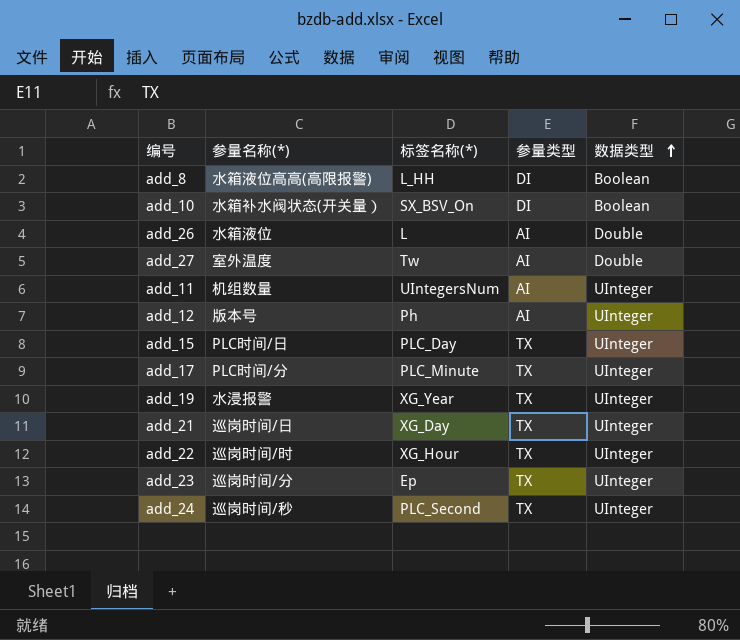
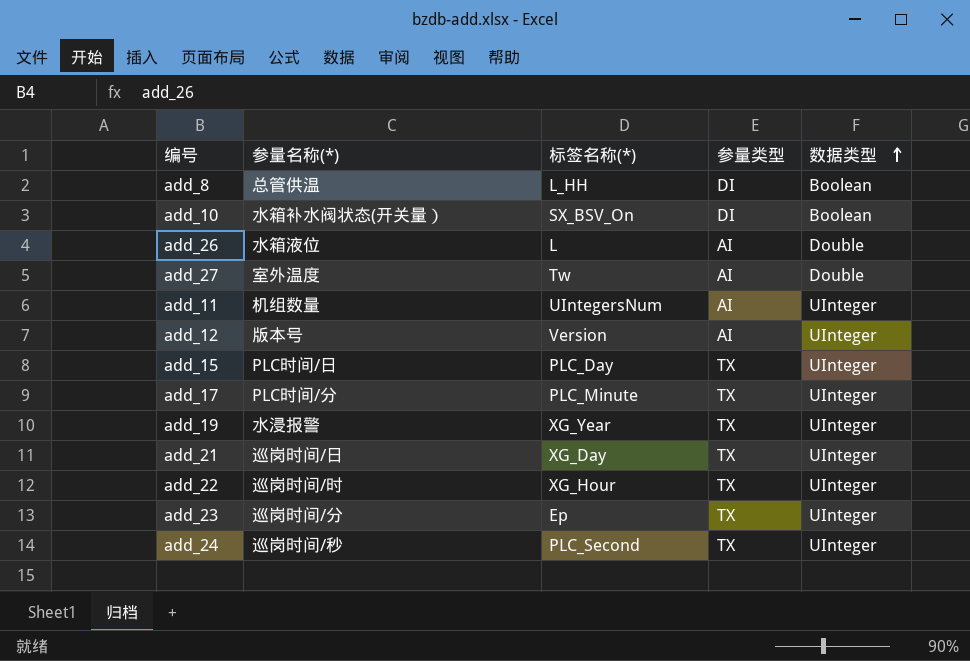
add_8 | 参量名称(*): 水箱液位高高(高限报警) -> 总管供温
add_12 | 标签名称(*): Ph -> Version

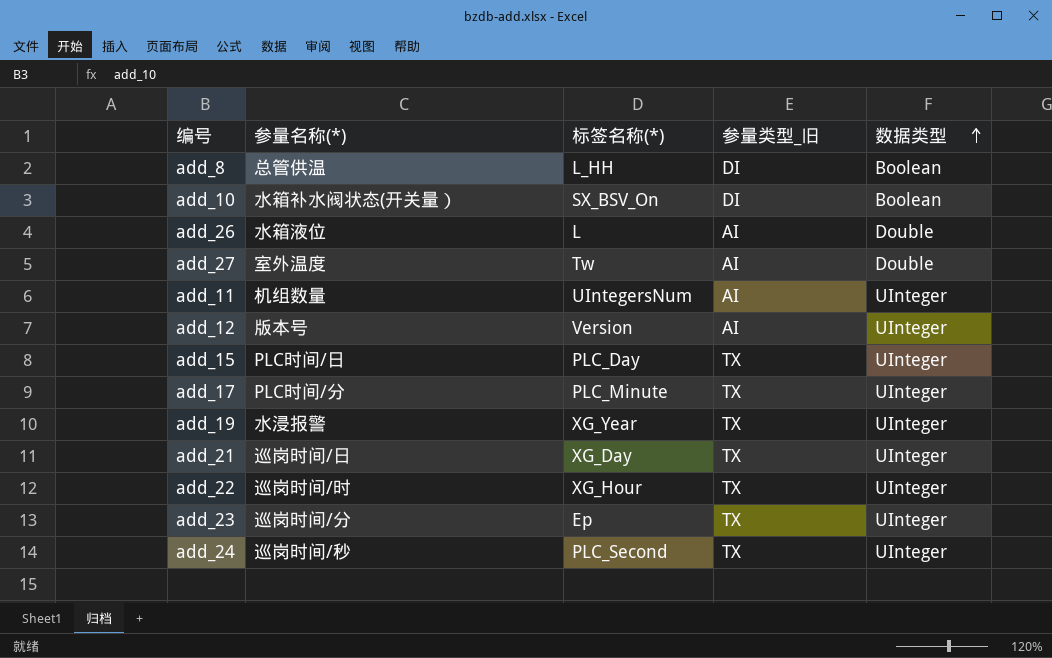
column name: 参量类型 -> 参量类型_旧

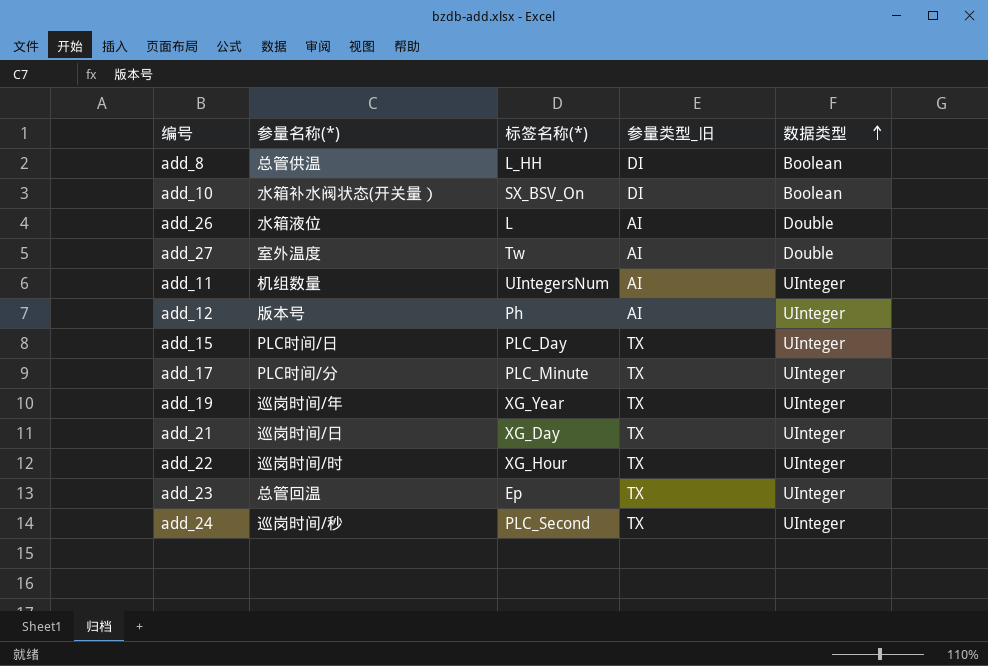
add_12 | 标签名称(*): Version -> Ph
add_19 | 参量名称(*): 水浸报警 -> 巡岗时间/年
add_23 | 参量名称(*): 巡岗时间/分 -> 总管回温

